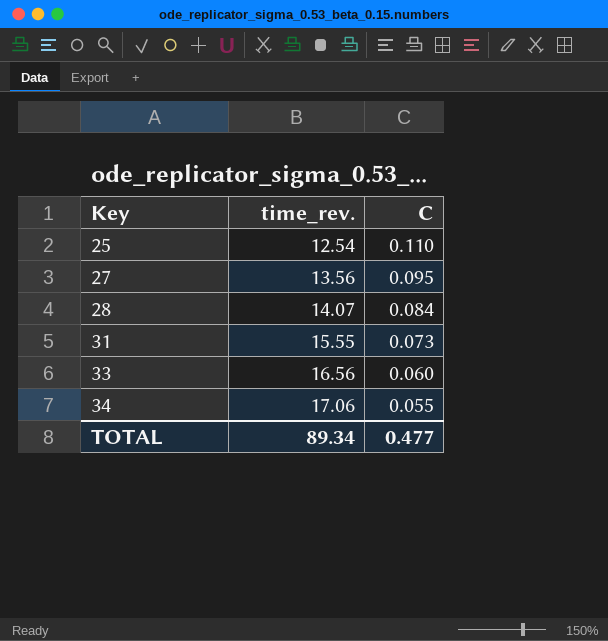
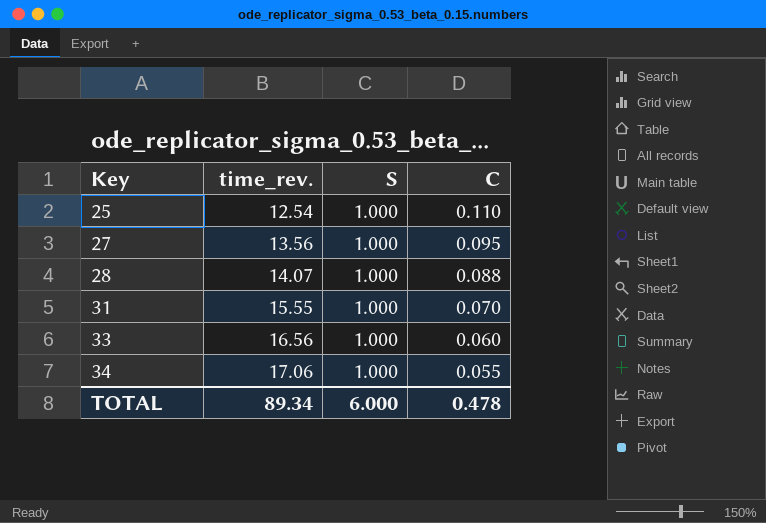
column S | position: none -> 3
28 | C: 0.084 -> 0.088
31 | C: 0.073 -> 0.070
TOTAL | C: 0.477 -> 0.478

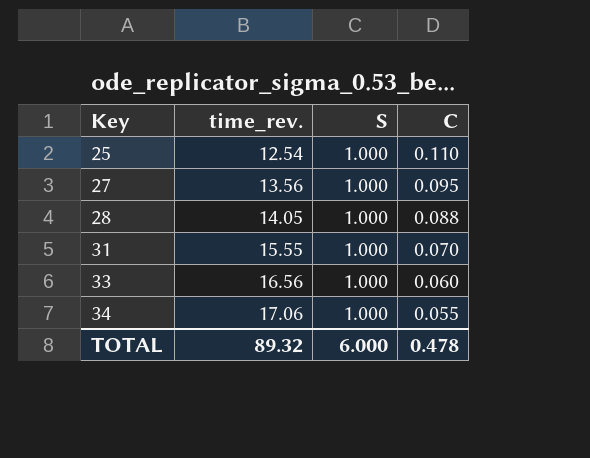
28 | time_rev.: 14.07 -> 14.05
TOTAL | time_rev.: 89.34 -> 89.32

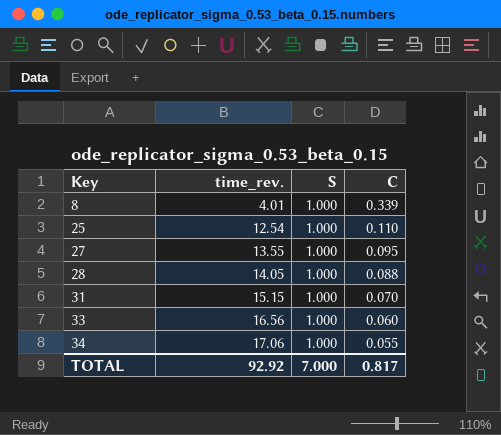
row 8: none -> 4.01 | 1.000 | 0.339
27 | time_rev.: 13.56 -> 13.55
31 | time_rev.: 15.55 -> 15.15
TOTAL | time_rev.: 89.32 -> 92.92
TOTAL | S: 6.000 -> 7.000
TOTAL | C: 0.478 -> 0.817

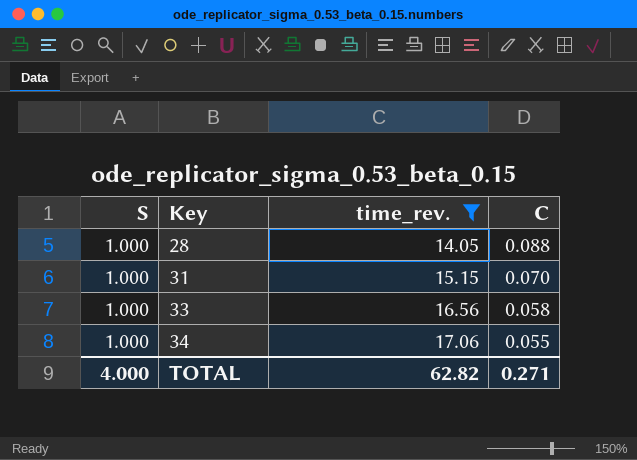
filter: none -> time_rev. >= 14.05
column S | position: 3 -> 1
33 | C: 0.060 -> 0.058
TOTAL | S: 7.000 -> 4.000
TOTAL | time_rev.: 92.92 -> 62.82
TOTAL | C: 0.817 -> 0.271

